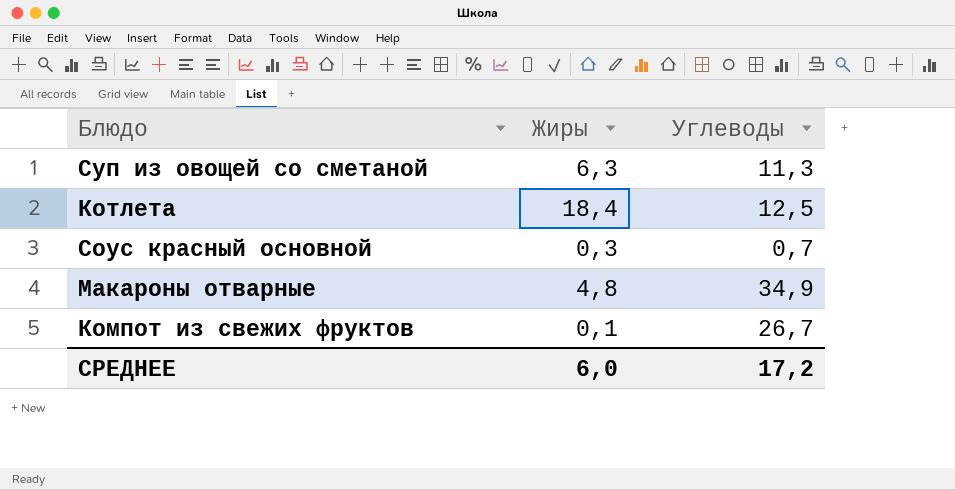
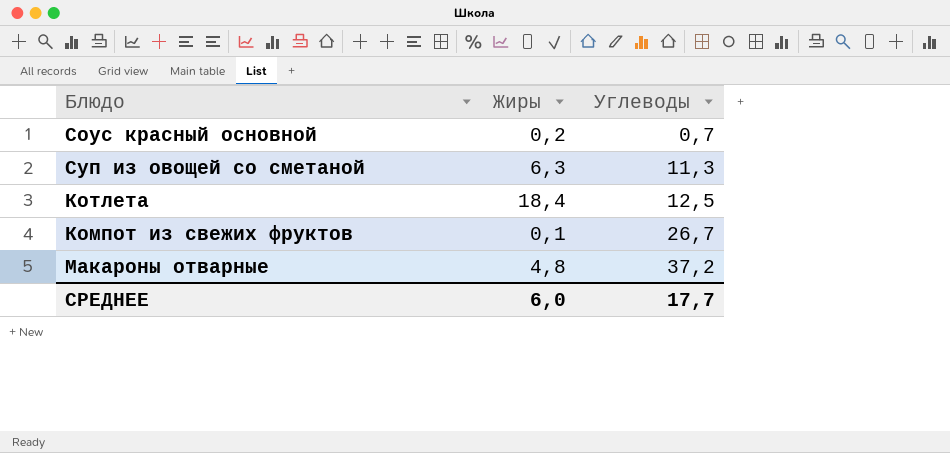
row order: none -> Углеводы ascending
Соус красный основной | Жиры: 0,3 -> 0,2
Макароны отварные | Углеводы: 34,9 -> 37,2
СРЕДНЕЕ | Углеводы: 17,2 -> 17,7

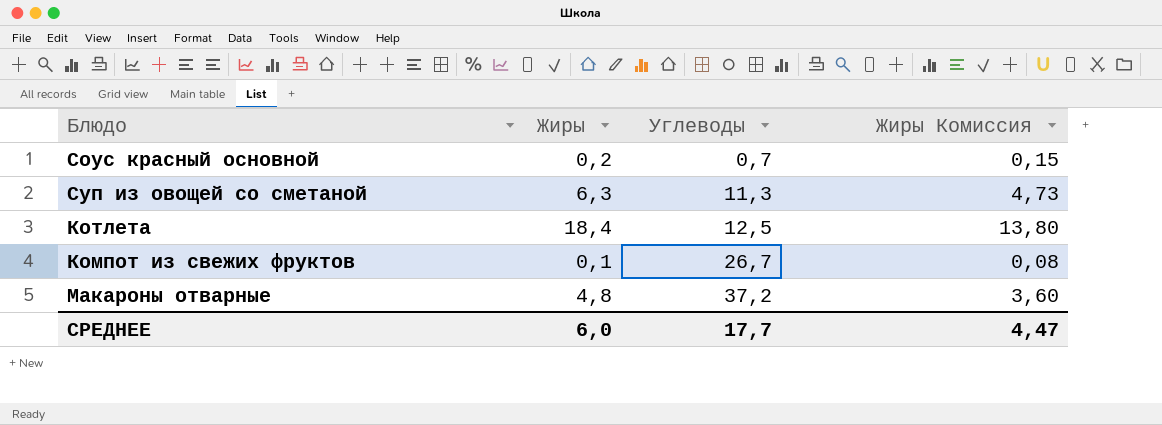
column Жиры Комиссия | formula: none -> [Жиры] * 0,75

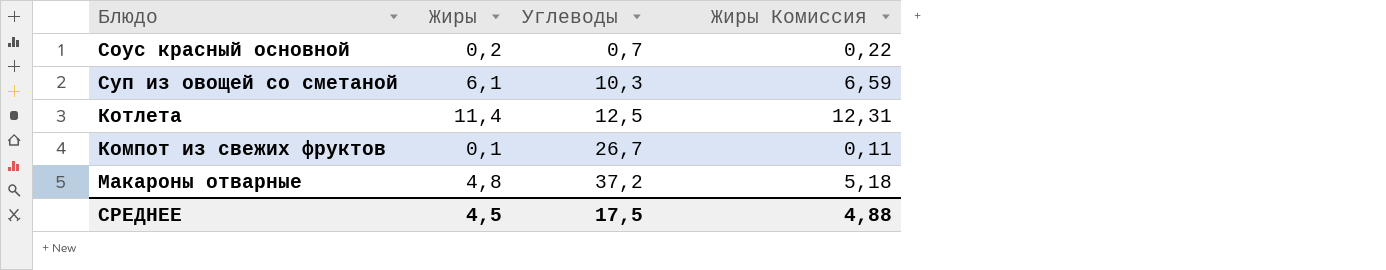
column Жиры Комиссия | formula: [Жиры] * 0,75 -> [Жиры] * 1,08
Суп из овощей со сметаной | Жиры: 6,3 -> 6,1
Суп из овощей со сметаной | Углеводы: 11,3 -> 10,3
Котлета | Жиры: 18,4 -> 11,4
СРЕДНЕЕ | Жиры: 6,0 -> 4,5
СРЕДНЕЕ | Углеводы: 17,7 -> 17,5
СРЕДНЕЕ | Жиры Комиссия: 4,47 -> 4,88

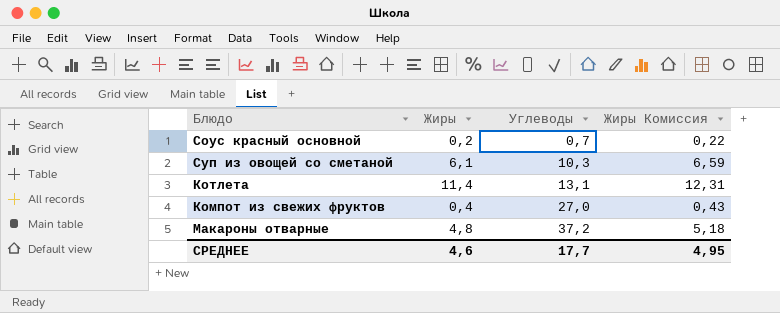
Котлета | Углеводы: 12,5 -> 13,1
Компот из свежих фруктов | Жиры: 0,1 -> 0,4
Компот из свежих фруктов | Углеводы: 26,7 -> 27,0
Компот из свежих фруктов | Жиры Комиссия: 0,11 -> 0,43
СРЕДНЕЕ | Жиры: 4,5 -> 4,6
СРЕДНЕЕ | Углеводы: 17,5 -> 17,7
СРЕДНЕЕ | Жиры Комиссия: 4,88 -> 4,95

